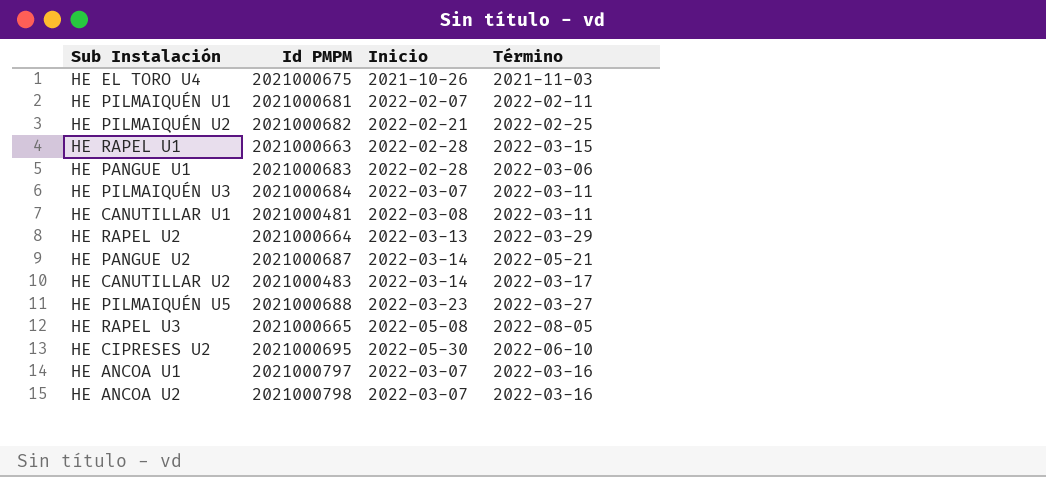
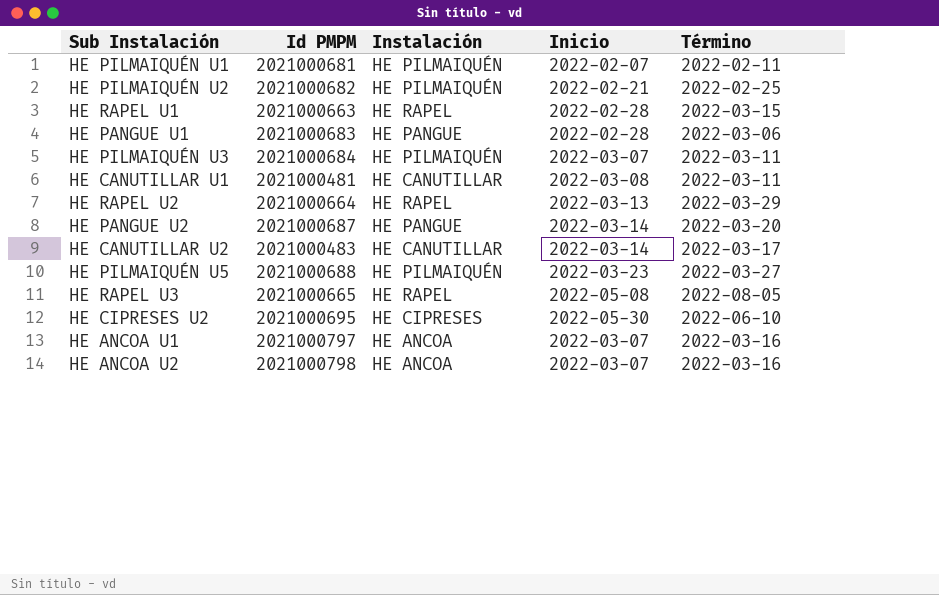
column Instalación | position: none -> 3
row HE EL TORO U4: 2021000675 | 2021-10-26 | 2021-11-03 -> none
HE PANGUE U2 | Término: 2022-05-21 -> 2022-03-20

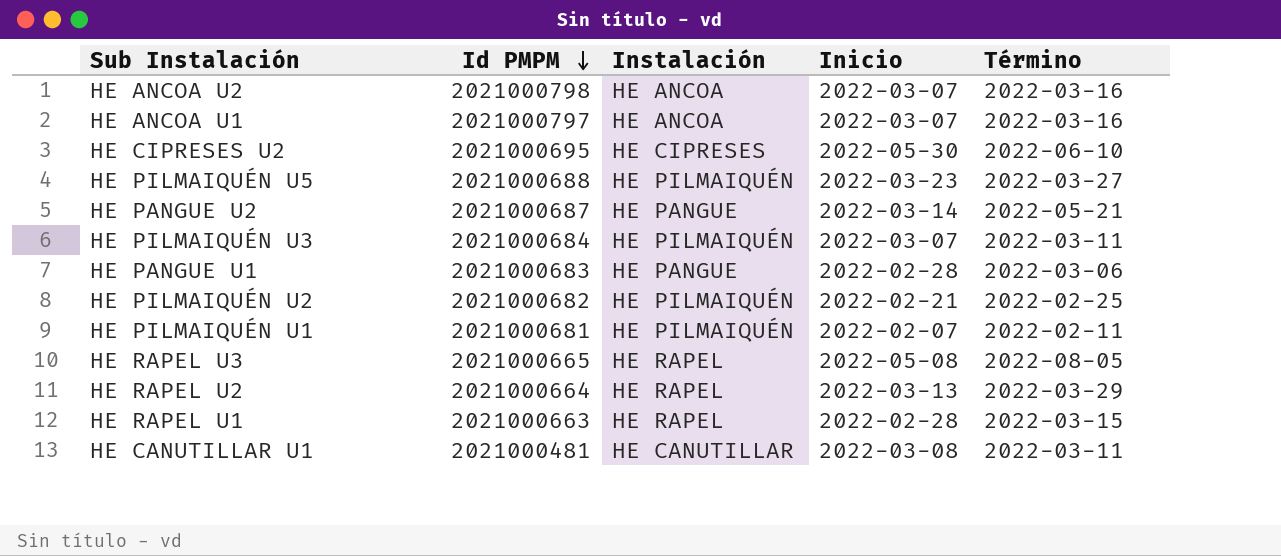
row order: none -> Id PMPM descending
row HE CANUTILLAR U2: 2021000483 | HE CANUTILLAR | 2022-03-14 | 2022-03-17 -> none
HE PANGUE U2 | Término: 2022-03-20 -> 2022-05-21

